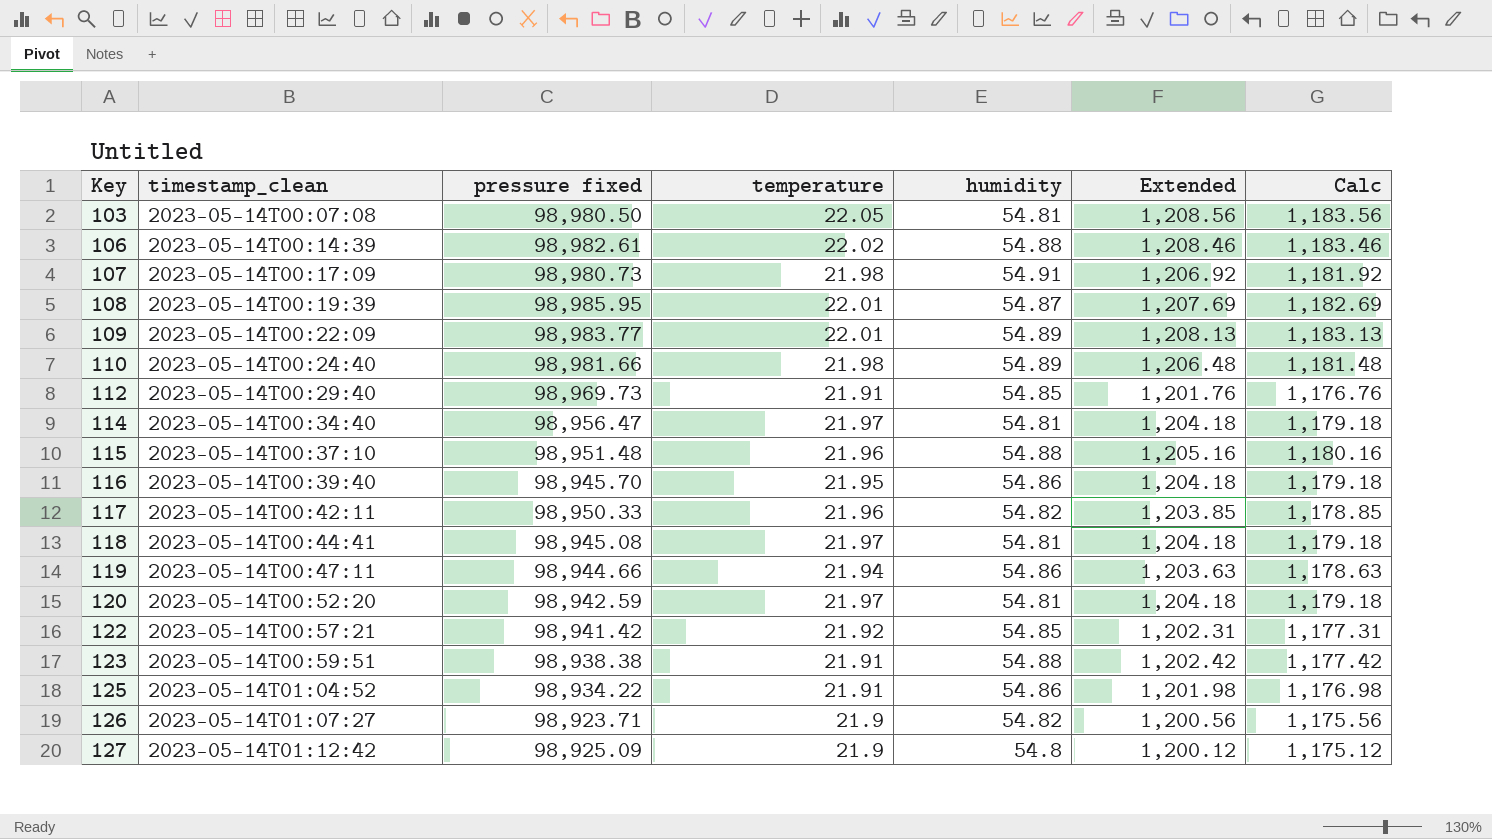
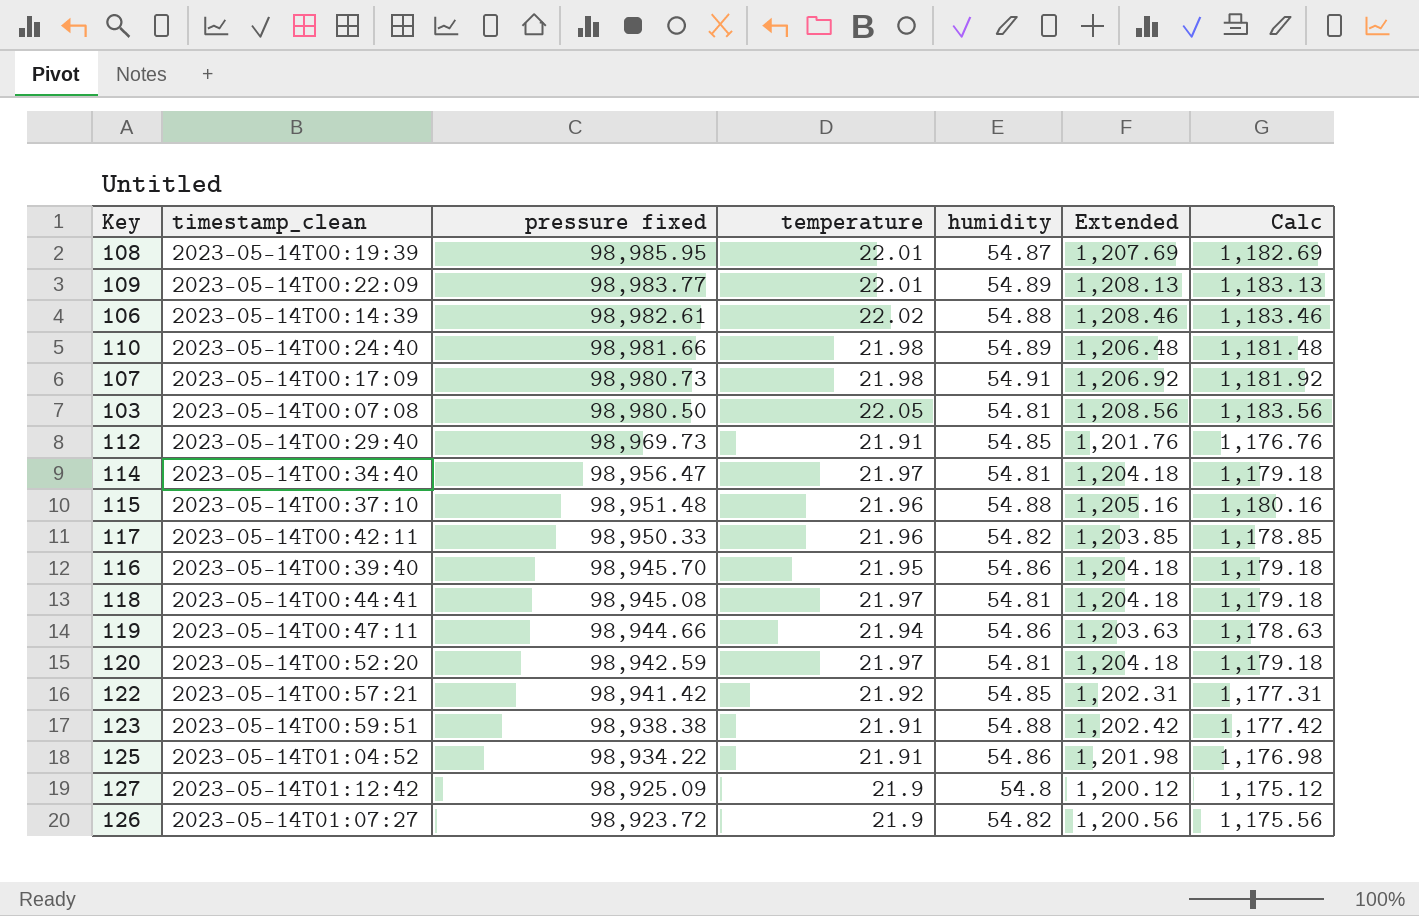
row order: Key ascending -> pressure fixed descending
126 | pressure fixed: 98,923.71 -> 98,923.72

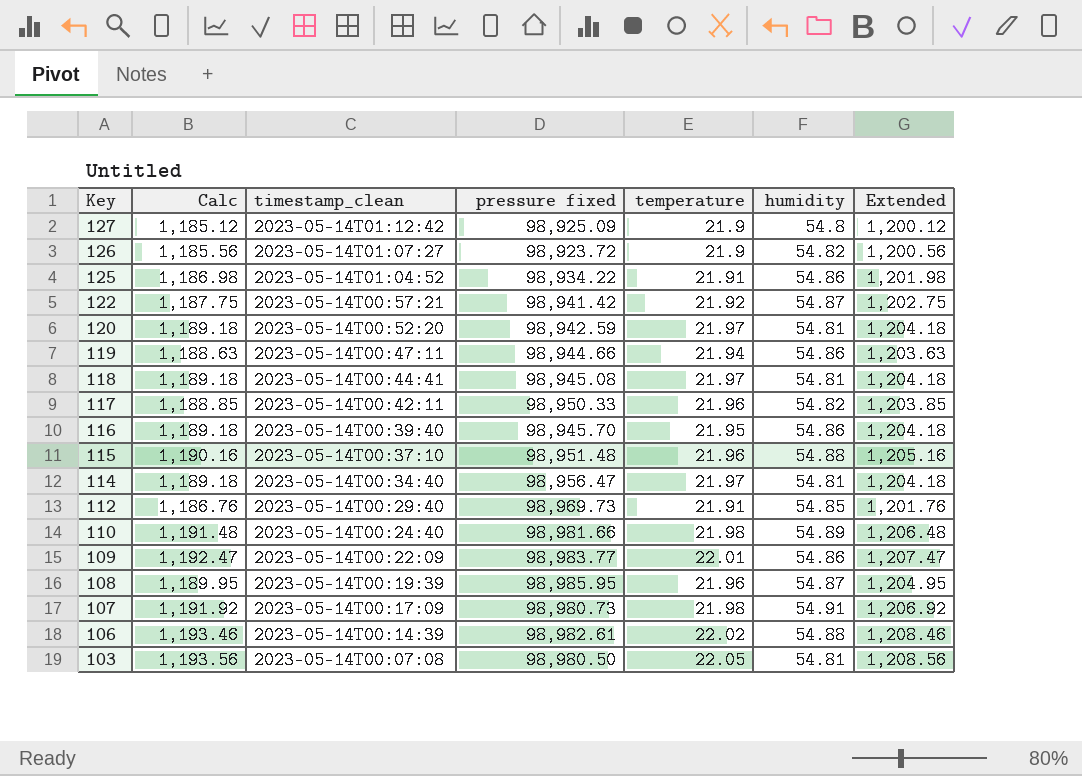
row order: pressure fixed descending -> Key descending
column Calc | formula: [Extended] - 25 -> [Extended] - 15
column Calc | position: 7 -> 2
row 123: 2023-05-14T00:59:51 | 98,938.38 | 21.91 | 54.88 | 1,202.42 | 1,177.42 -> none
122 | humidity: 54.85 -> 54.87
122 | Extended: 1,202.31 -> 1,202.75
109 | humidity: 54.89 -> 54.86
109 | Extended: 1,208.13 -> 1,207.47
108 | temperature: 22.01 -> 21.96
108 | Extended: 1,207.69 -> 1,204.95

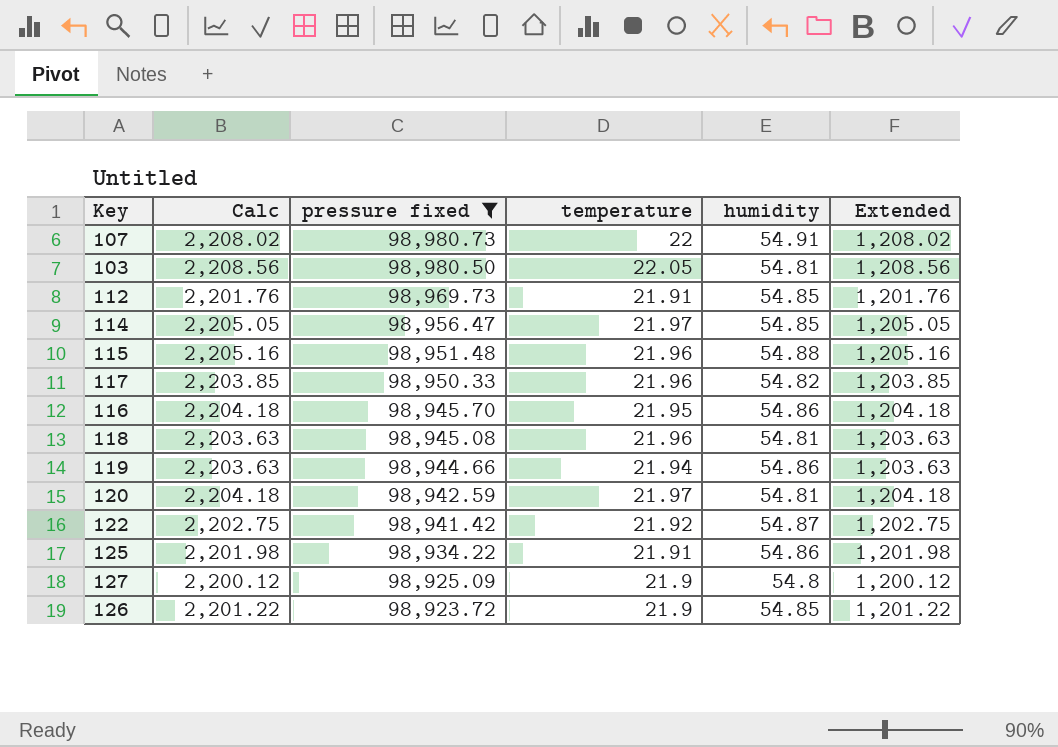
filter: none -> pressure fixed <= 98,980.73
row order: Key descending -> pressure fixed descending
column timestamp_clean | position: 3 -> none
column Calc | formula: [Extended] - 15 -> [Extended] + 1000
107 | temperature: 21.98 -> 22
107 | Extended: 1,206.92 -> 1,208.02
114 | humidity: 54.81 -> 54.85
114 | Extended: 1,204.18 -> 1,205.05
118 | temperature: 21.97 -> 21.96
118 | Extended: 1,204.18 -> 1,203.63
126 | humidity: 54.82 -> 54.85
126 | Extended: 1,200.56 -> 1,201.22

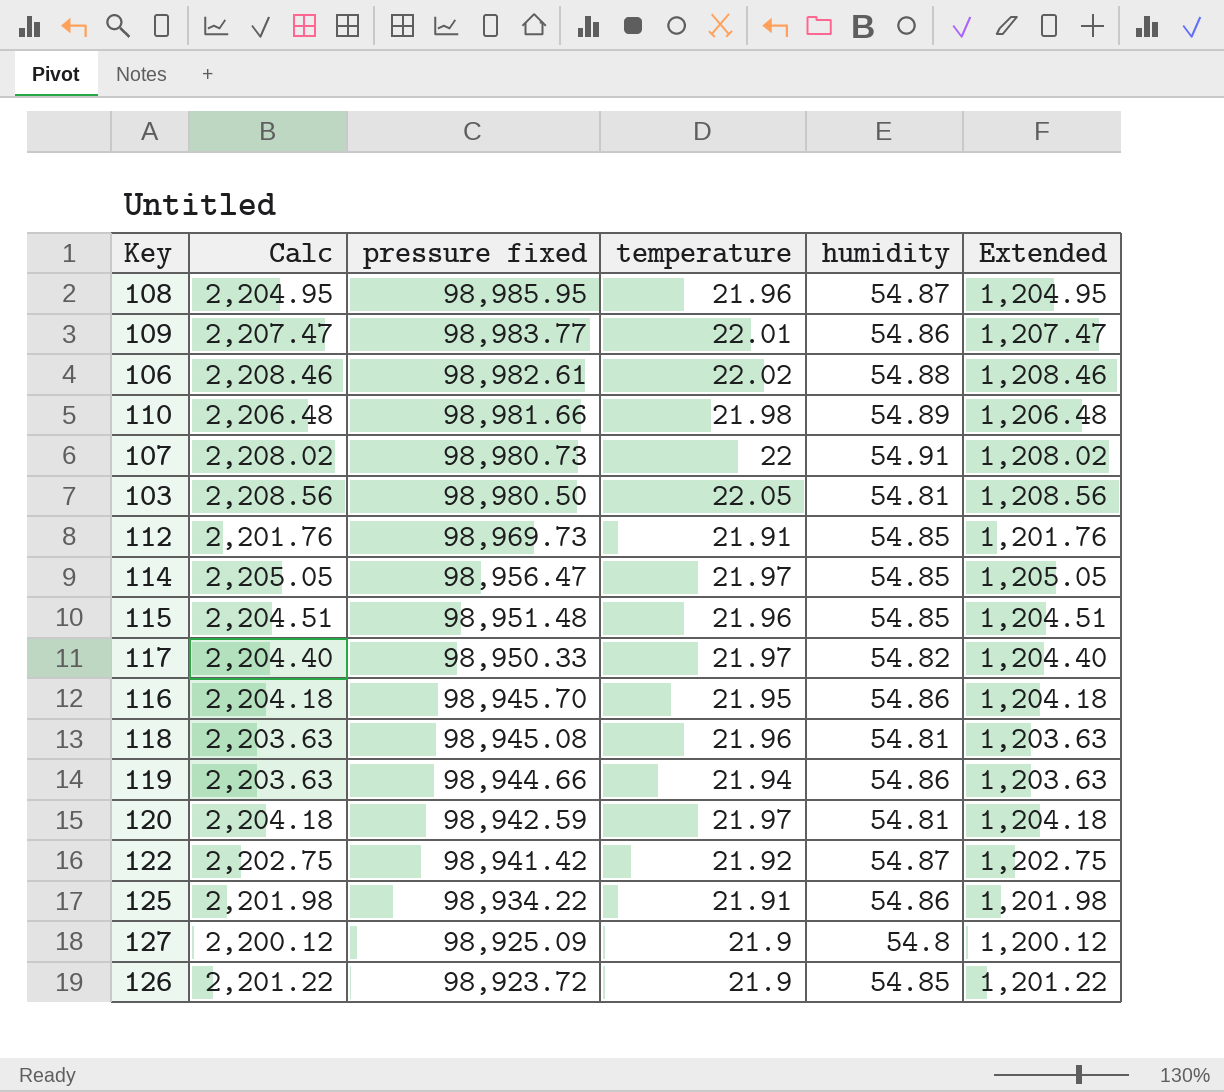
filter: pressure fixed <= 98,980.73 -> none
115 | Calc: 2,205.16 -> 2,204.51
115 | humidity: 54.88 -> 54.85
115 | Extended: 1,205.16 -> 1,204.51
117 | Calc: 2,203.85 -> 2,204.40
117 | temperature: 21.96 -> 21.97
117 | Extended: 1,203.85 -> 1,204.40

